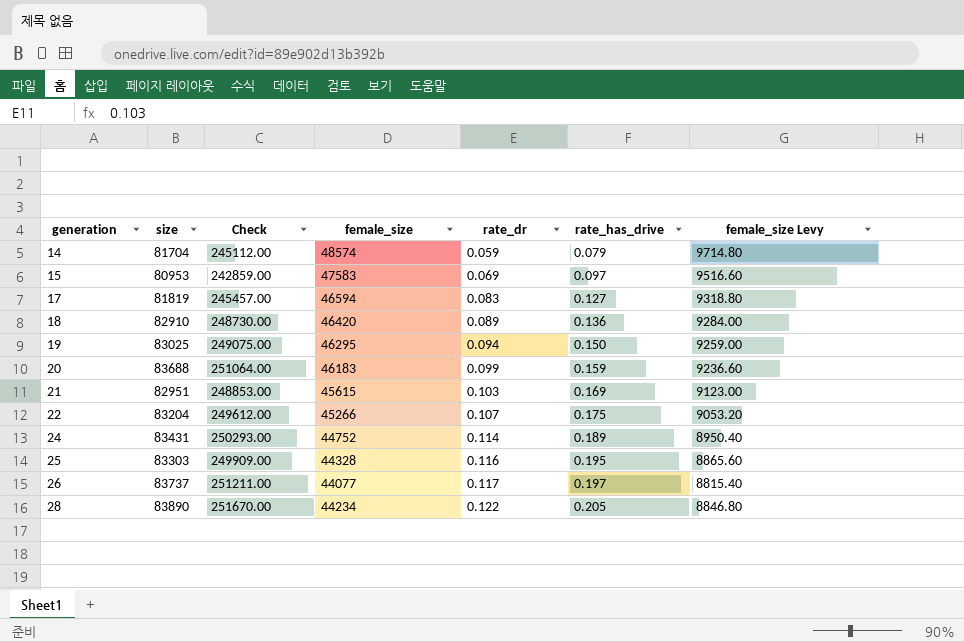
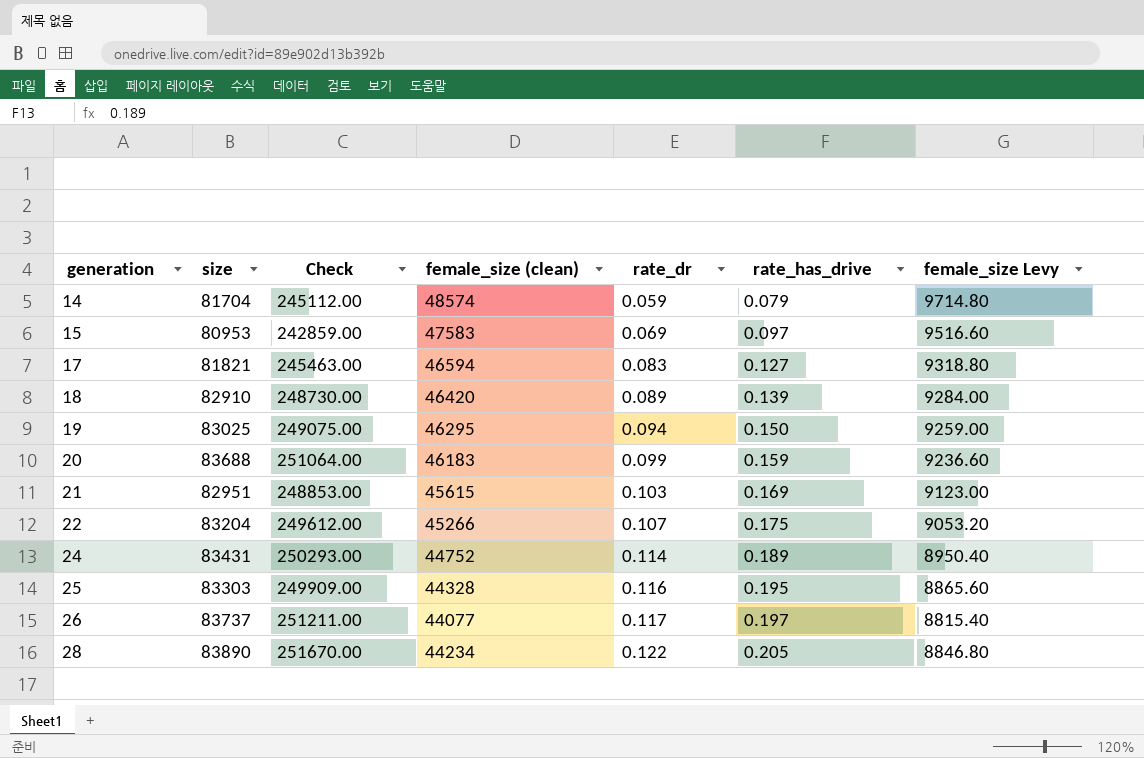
column name: female_size -> female_size (clean)
17 | size: 81819 -> 81821
17 | Check: 245457.00 -> 245463.00
18 | rate_has_drive: 0.136 -> 0.139

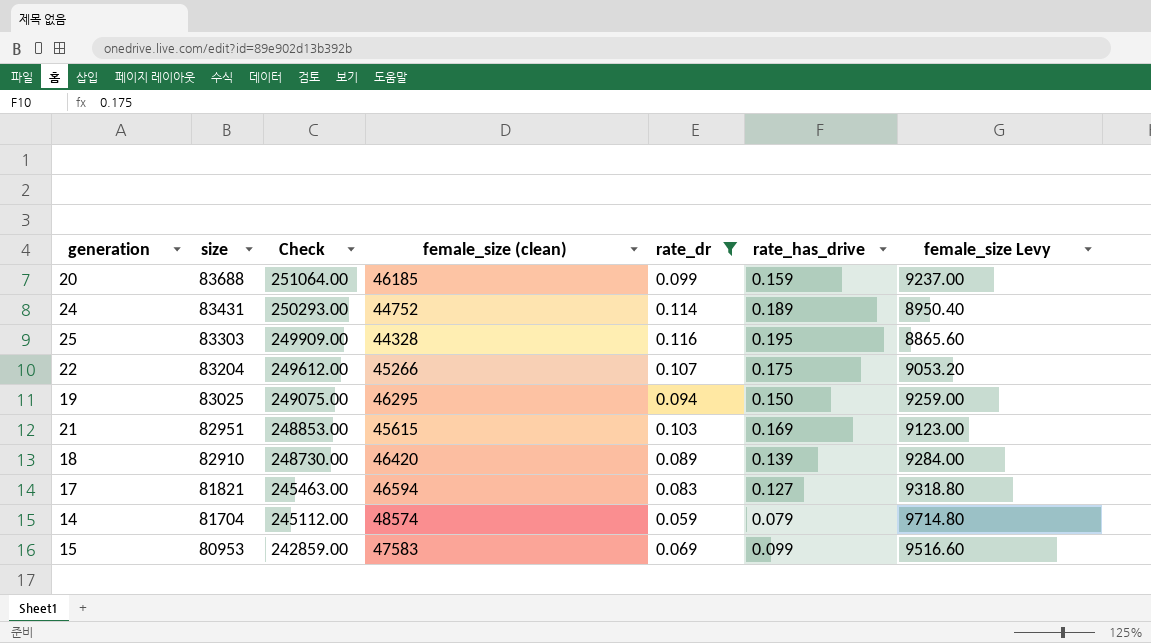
filter: none -> rate_dr <= 0.116
row order: generation ascending -> size descending
20 | female_size (clean): 46183 -> 46185
20 | female_size Levy: 9236.60 -> 9237.00
15 | rate_has_drive: 0.097 -> 0.099

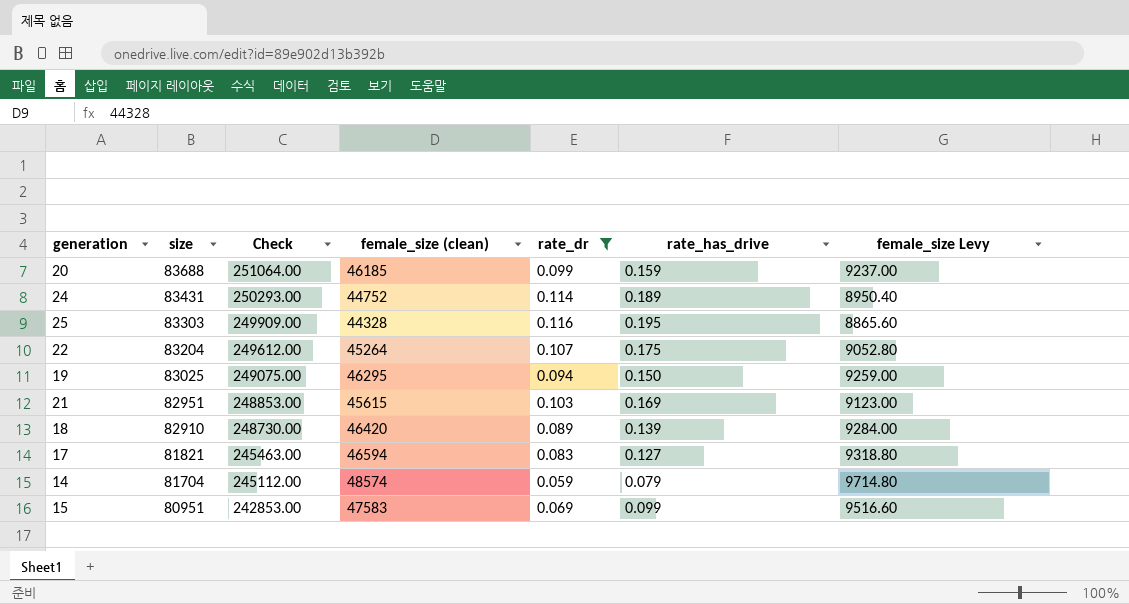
22 | female_size (clean): 45266 -> 45264
22 | female_size Levy: 9053.20 -> 9052.80
15 | size: 80953 -> 80951
15 | Check: 242859.00 -> 242853.00

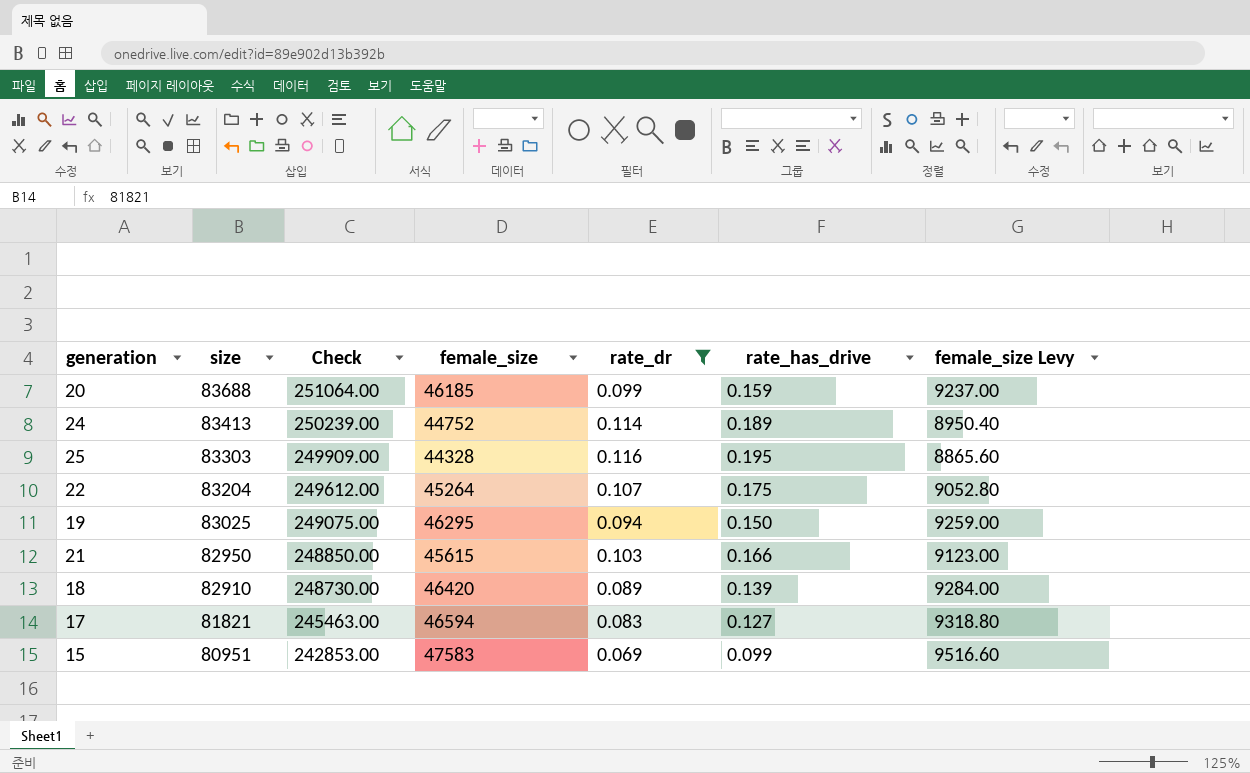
column name: female_size (clean) -> female_size
row 14: 81704 | 245112.00 | 48574 | 0.059 | 0.079 | 9714.80 -> none
24 | size: 83431 -> 83413
24 | Check: 250293.00 -> 250239.00
21 | size: 82951 -> 82950
21 | Check: 248853.00 -> 248850.00
21 | rate_has_drive: 0.169 -> 0.166

